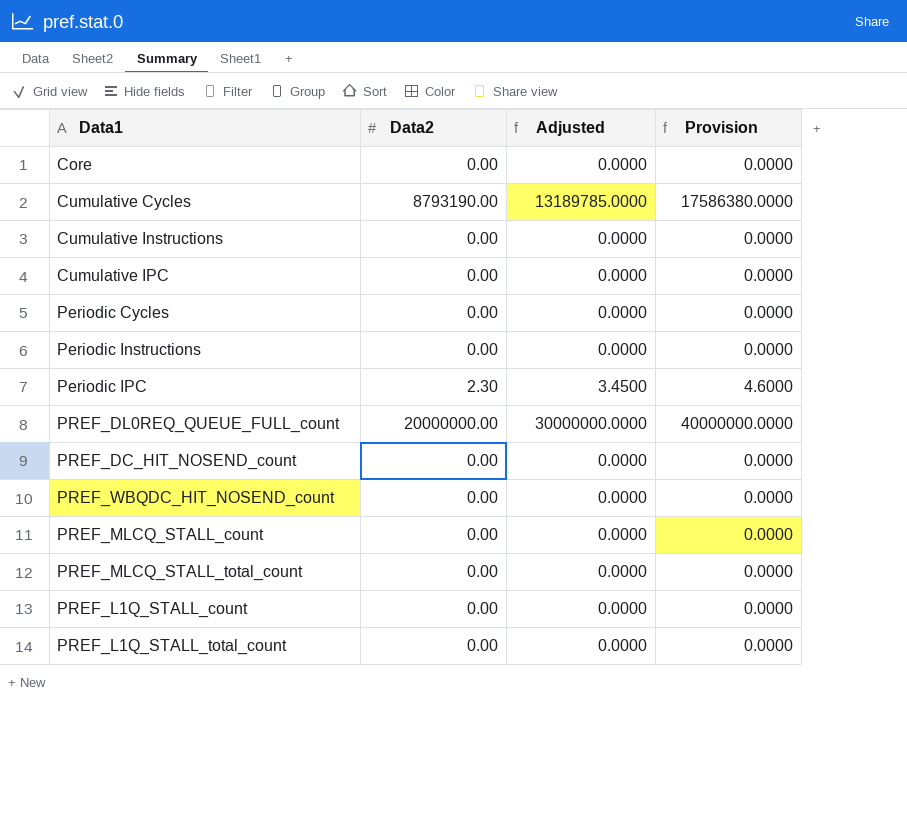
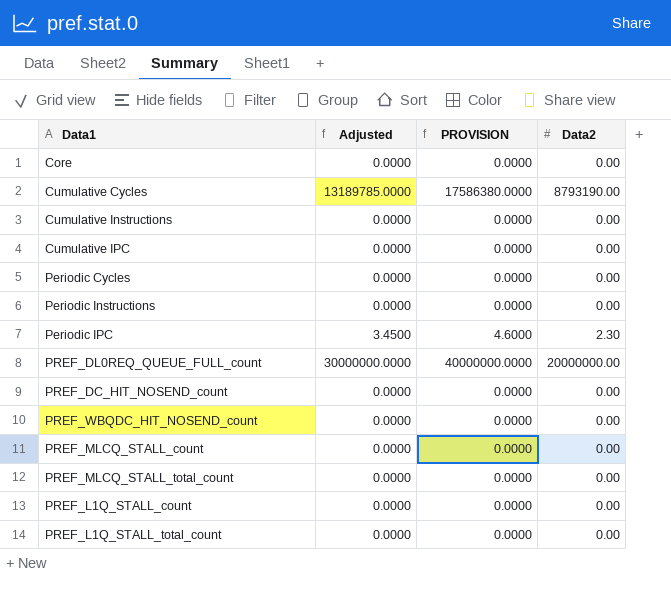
column name: Provision -> PROVISION
column Data2 | position: 2 -> 4

